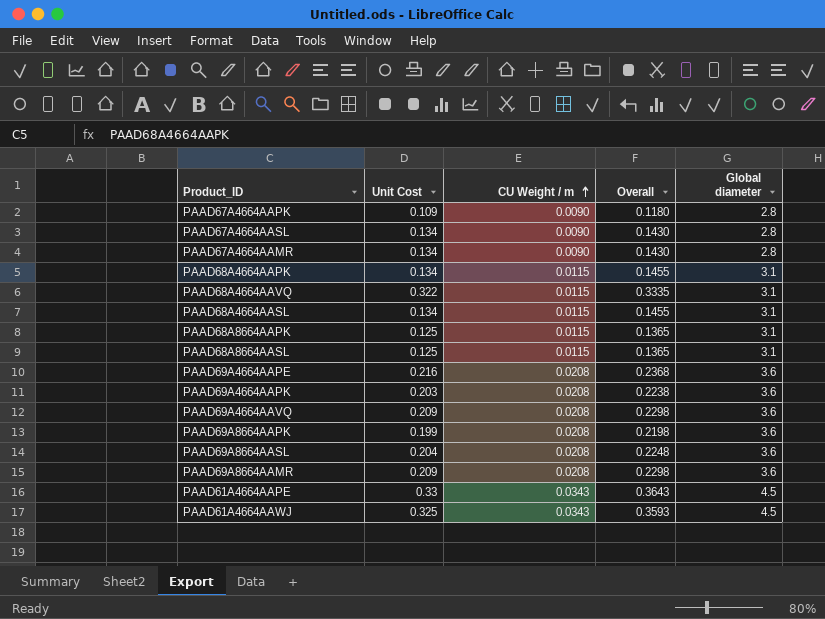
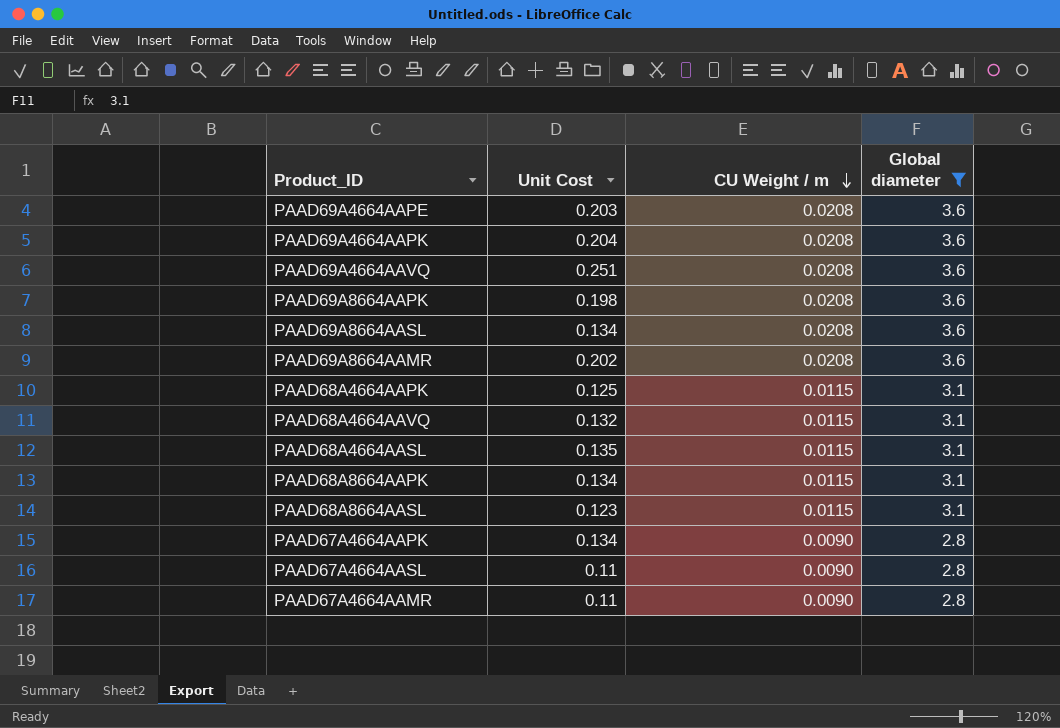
filter: none -> Global diameter != 4.5
row order: CU Weight / m ascending -> CU Weight / m descending
column Overall | formula: [Unit Cost] + [CU Weight / m] -> none
PAAD69A4664AAPE | Unit Cost: 0.216 -> 0.203
PAAD69A4664AAPK | Unit Cost: 0.203 -> 0.204
PAAD69A4664AAVQ | Unit Cost: 0.209 -> 0.251
PAAD69A8664AAPK | Unit Cost: 0.199 -> 0.198
PAAD69A8664AASL | Unit Cost: 0.204 -> 0.134
PAAD69A8664AAMR | Unit Cost: 0.209 -> 0.202
PAAD68A4664AAPK | Unit Cost: 0.134 -> 0.125
PAAD68A4664AAVQ | Unit Cost: 0.322 -> 0.132
PAAD68A4664AASL | Unit Cost: 0.134 -> 0.135
PAAD68A8664AAPK | Unit Cost: 0.125 -> 0.134
PAAD68A8664AASL | Unit Cost: 0.125 -> 0.123
PAAD67A4664AAPK | Unit Cost: 0.109 -> 0.134
PAAD67A4664AASL | Unit Cost: 0.134 -> 0.11
PAAD67A4664AAMR | Unit Cost: 0.134 -> 0.11

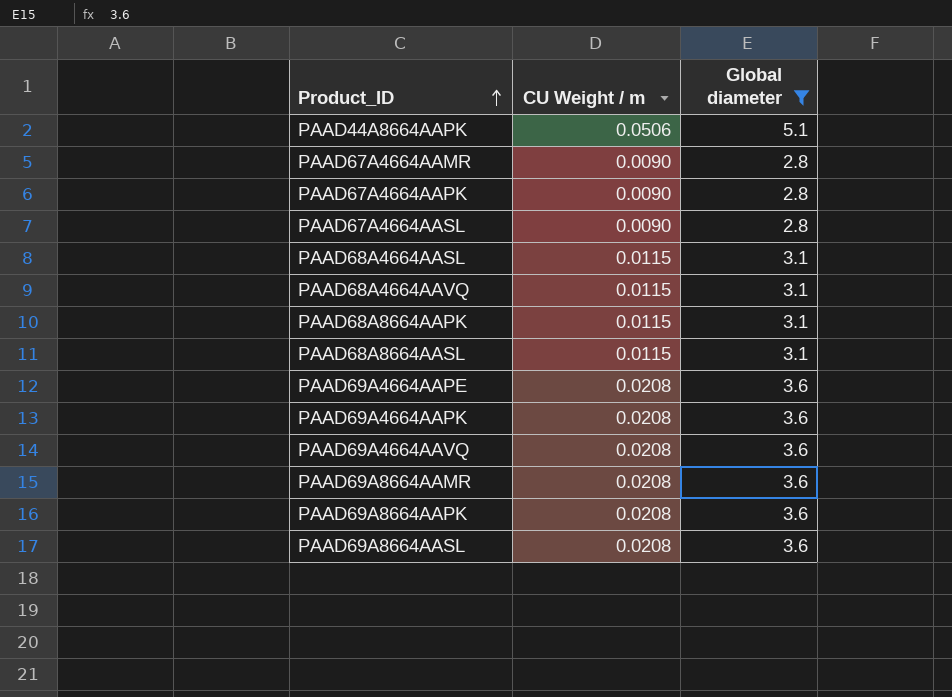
row order: CU Weight / m descending -> Product_ID ascending
column Unit Cost | position: 2 -> none
row PAAD68A4664AAPK: 0.125 | 0.0115 | 3.1 -> none
row PAAD44A8664AAPK: none -> 0.0506 | 5.1

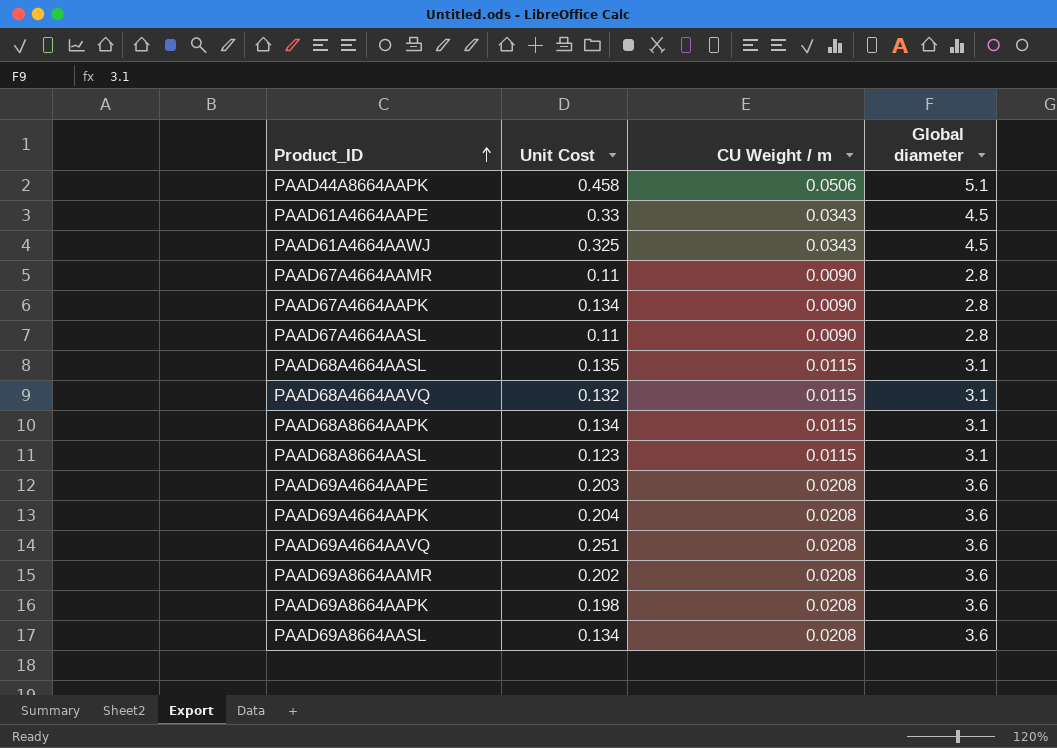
filter: Global diameter != 4.5 -> none
column Unit Cost | position: none -> 2

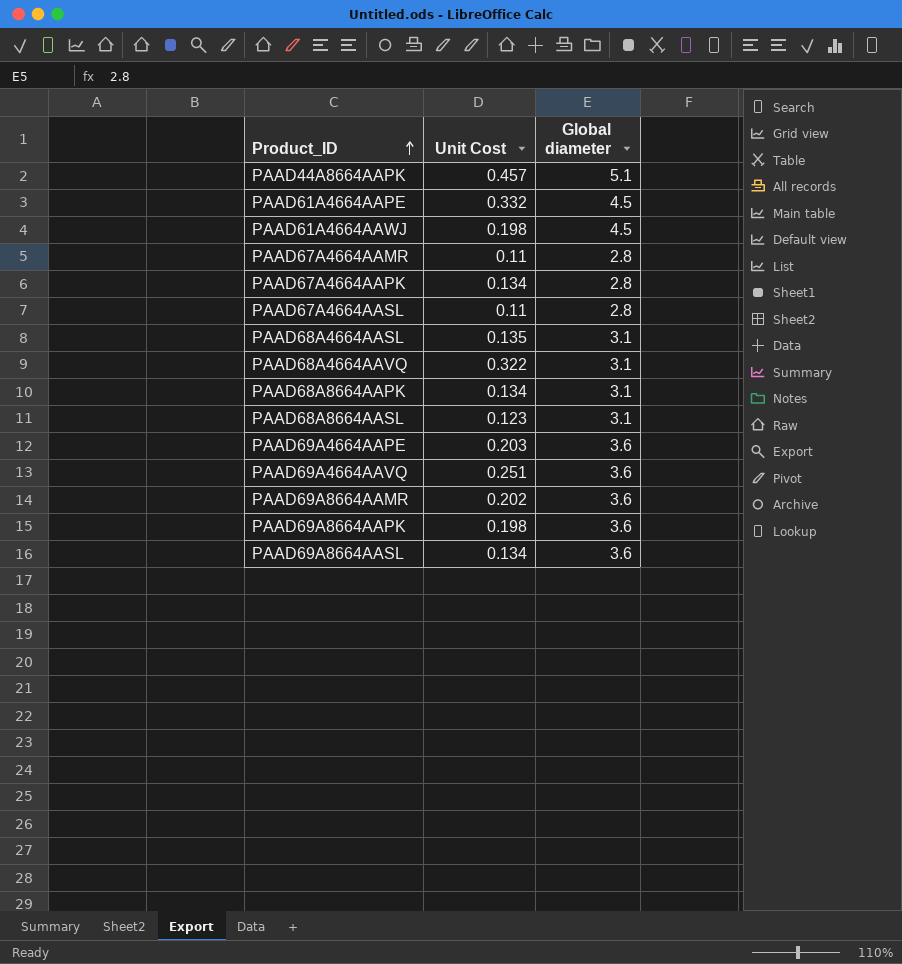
column CU Weight / m | position: 3 -> none
row PAAD69A4664AAPK: 0.204 | 0.0208 | 3.6 -> none
PAAD44A8664AAPK | Unit Cost: 0.458 -> 0.457
PAAD61A4664AAPE | Unit Cost: 0.33 -> 0.332
PAAD61A4664AAWJ | Unit Cost: 0.325 -> 0.198
PAAD68A4664AAVQ | Unit Cost: 0.132 -> 0.322

